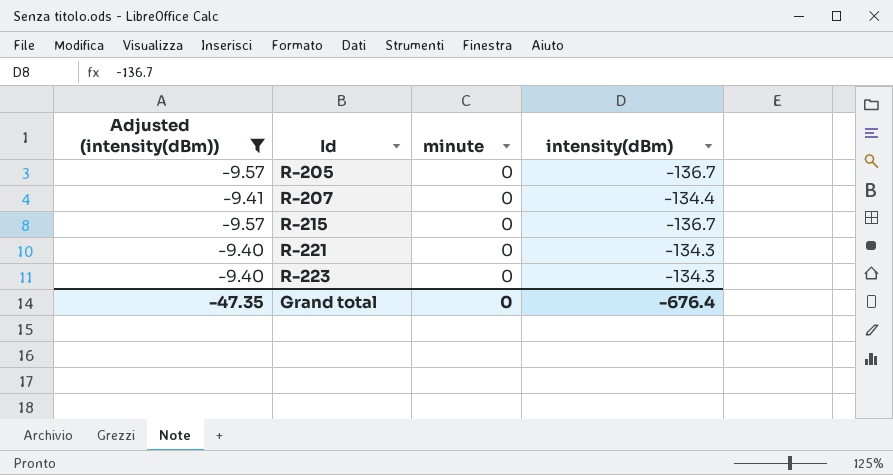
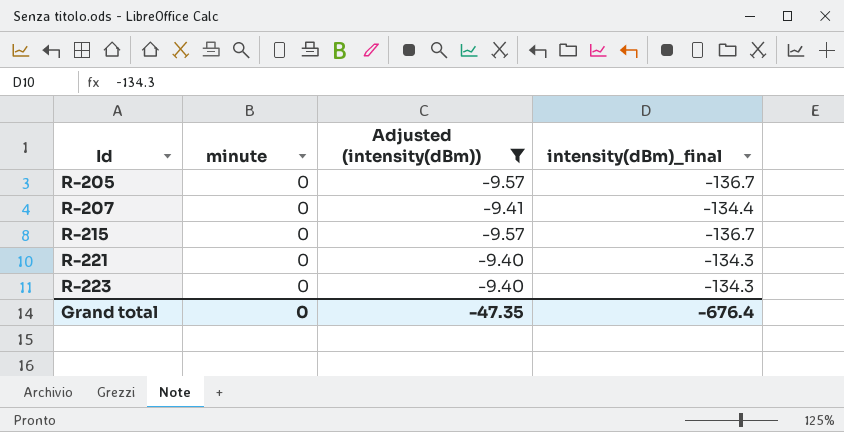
column Adjusted (intensity(dBm)) | position: 1 -> 3
column name: intensity(dBm) -> intensity(dBm)_final

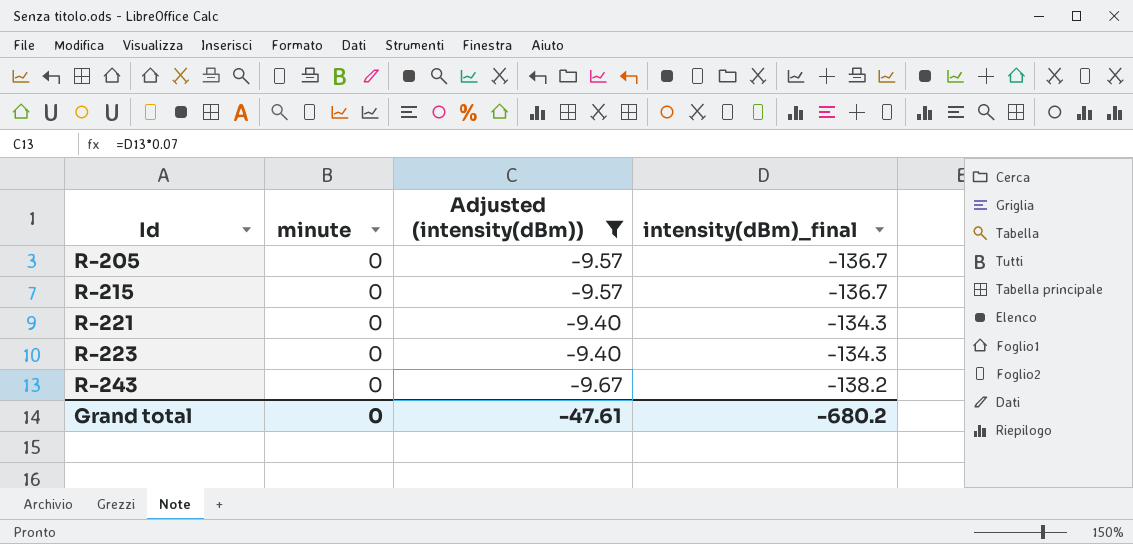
row R-207: 0 | -9.41 | -134.4 -> none
row R-243: none -> 0 | -9.67 | -138.2
Grand total | Adjusted (intensity(dBm)): -47.35 -> -47.61
Grand total | intensity(dBm)_final: -676.4 -> -680.2

